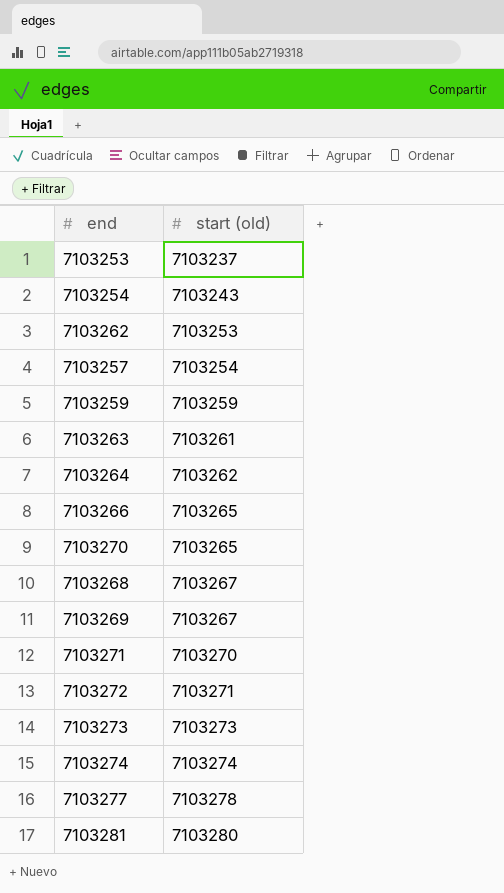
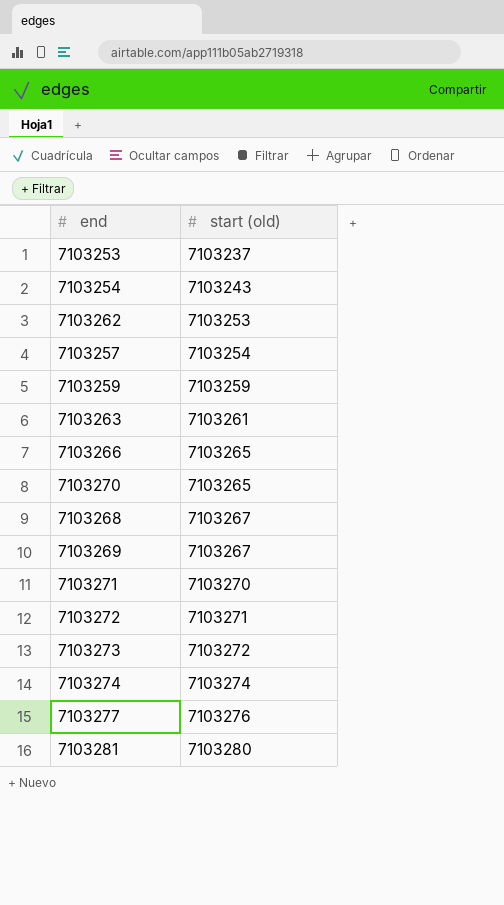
row 7103264: 7103262 -> none
7103273 | start (old): 7103273 -> 7103272
7103277 | start (old): 7103278 -> 7103276

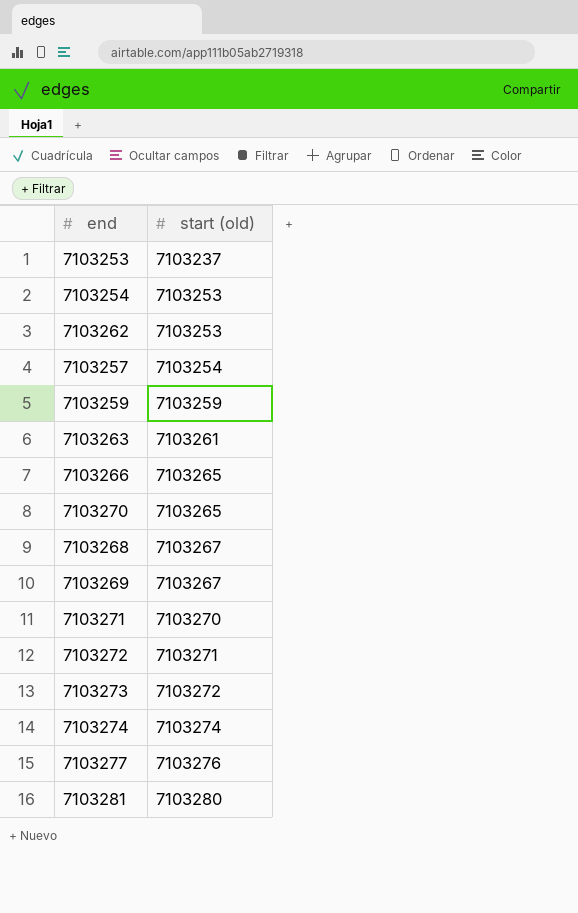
7103254 | start (old): 7103243 -> 7103253

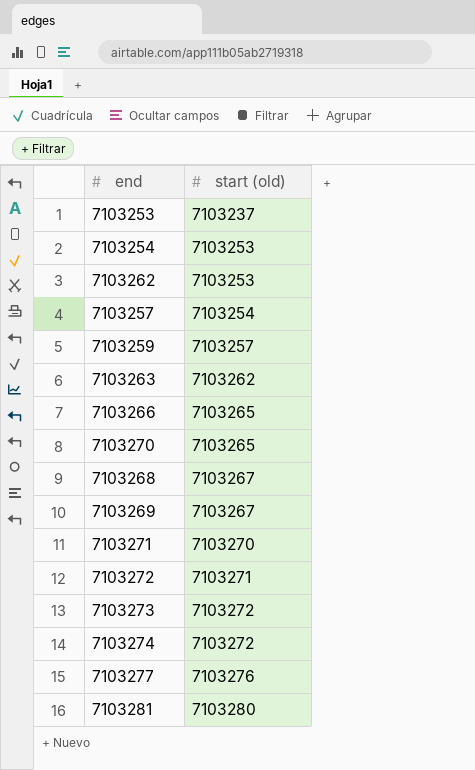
7103259 | start (old): 7103259 -> 7103257
7103263 | start (old): 7103261 -> 7103262
7103274 | start (old): 7103274 -> 7103272

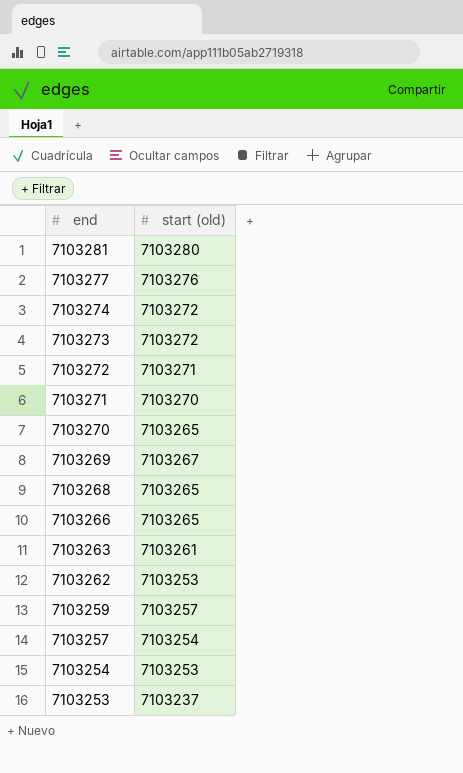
row order: start (old) ascending -> end descending
7103268 | start (old): 7103267 -> 7103265
7103263 | start (old): 7103262 -> 7103261

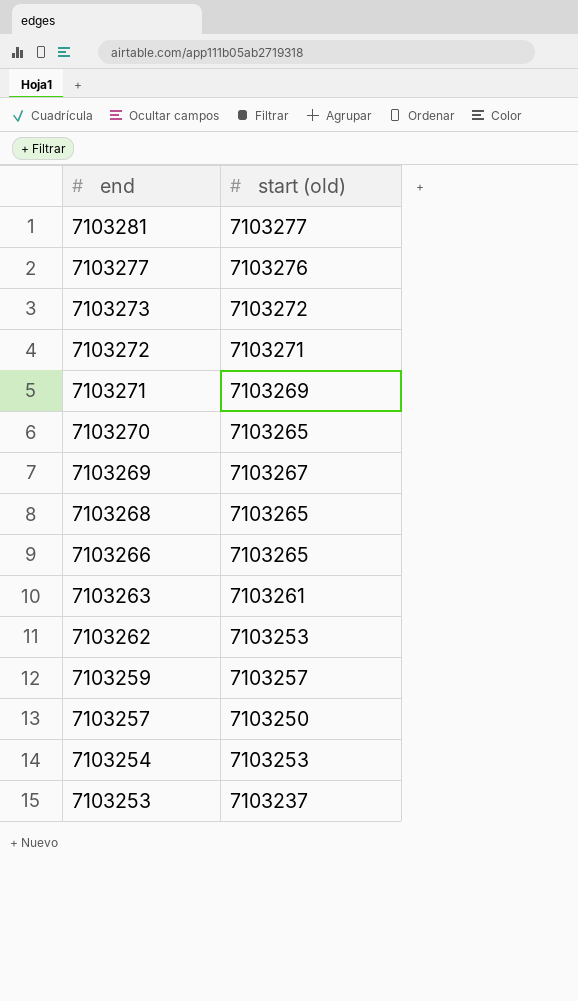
row 7103274: 7103272 -> none
7103281 | start (old): 7103280 -> 7103277
7103271 | start (old): 7103270 -> 7103269
7103257 | start (old): 7103254 -> 7103250

